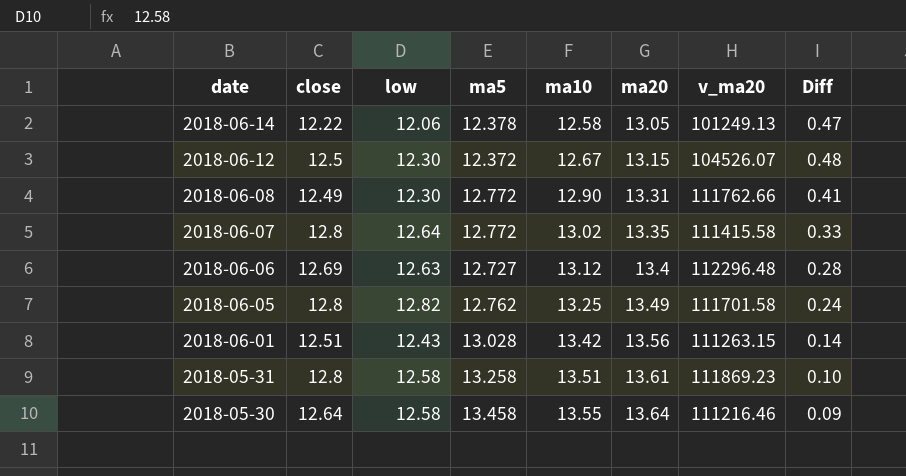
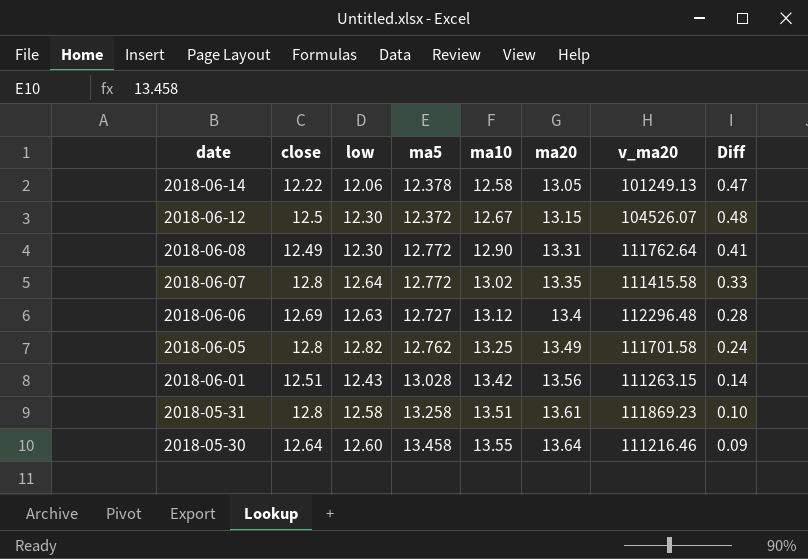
2018-06-08 | v_ma20: 111762.66 -> 111762.64
2018-05-30 | low: 12.58 -> 12.60

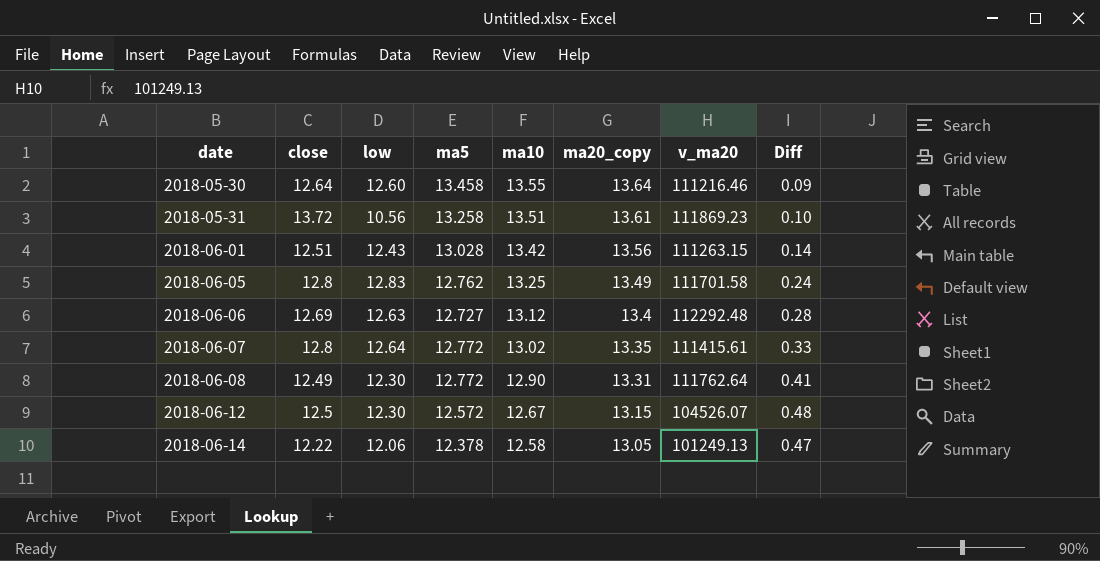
row order: date descending -> date ascending
column name: ma20 -> ma20_copy
2018-05-31 | close: 12.8 -> 13.72
2018-05-31 | low: 12.58 -> 10.56
2018-06-05 | low: 12.82 -> 12.83
2018-06-06 | v_ma20: 112296.48 -> 112292.48
2018-06-07 | v_ma20: 111415.58 -> 111415.61
2018-06-12 | ma5: 12.372 -> 12.572

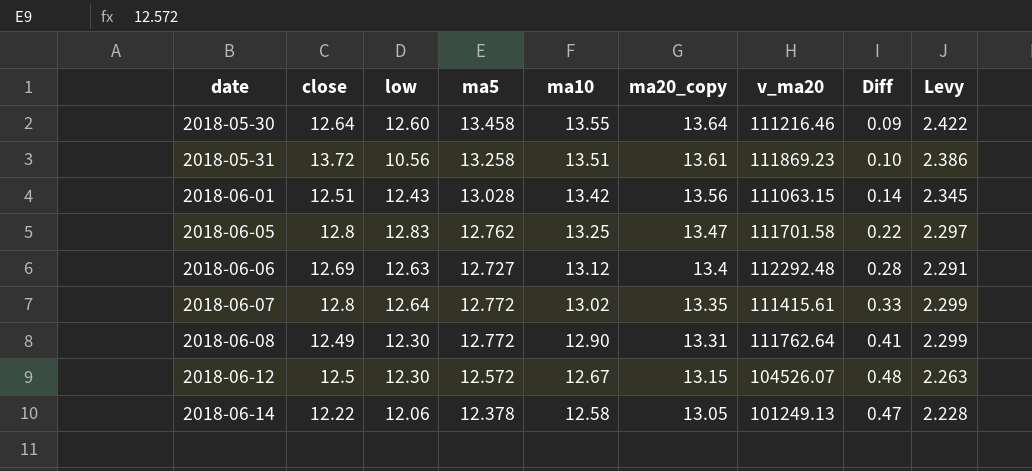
column Levy | formula: none -> [ma5] * 0.18
2018-06-01 | v_ma20: 111263.15 -> 111063.15
2018-06-05 | ma20_copy: 13.49 -> 13.47
2018-06-05 | Diff: 0.24 -> 0.22

